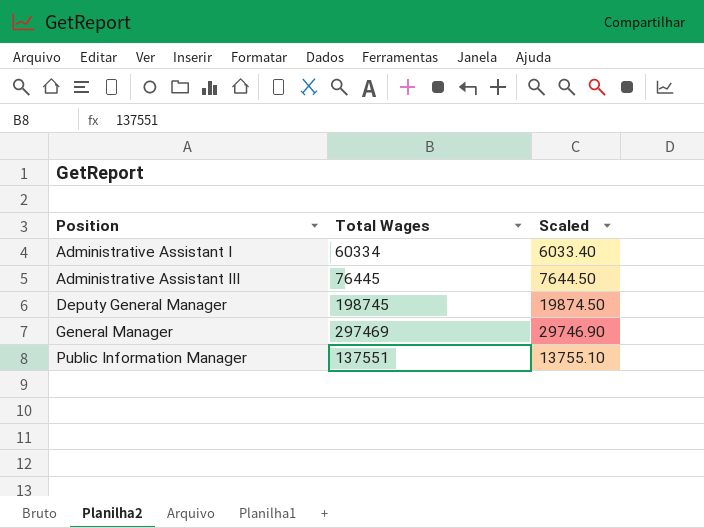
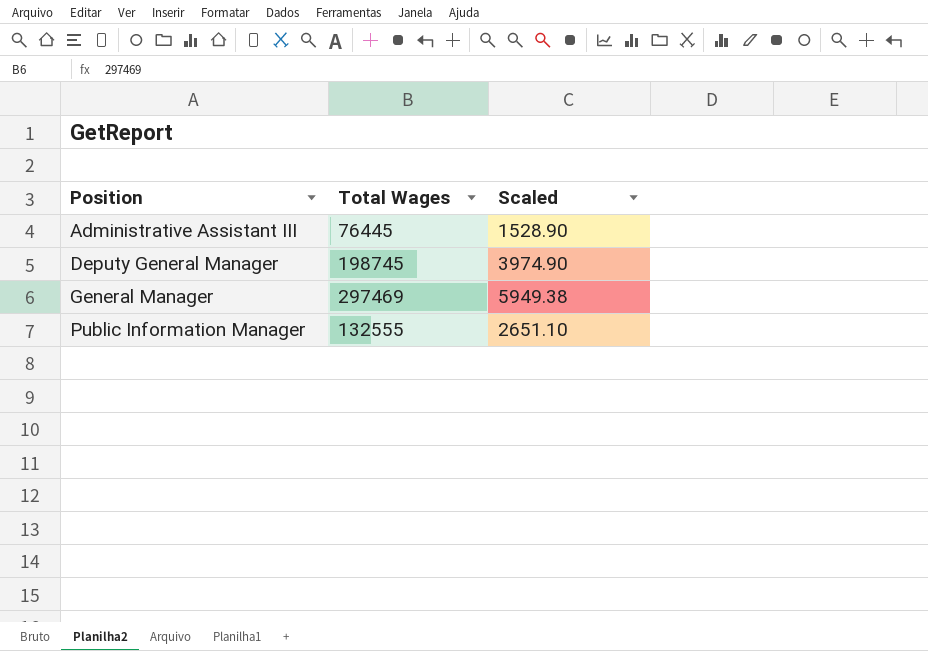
column Scaled | formula: [Total Wages] * 0.1 -> [Total Wages] * 0.02
row Administrative Assistant I: 60334 | 6033.40 -> none
Public Information Manager | Total Wages: 137551 -> 132555

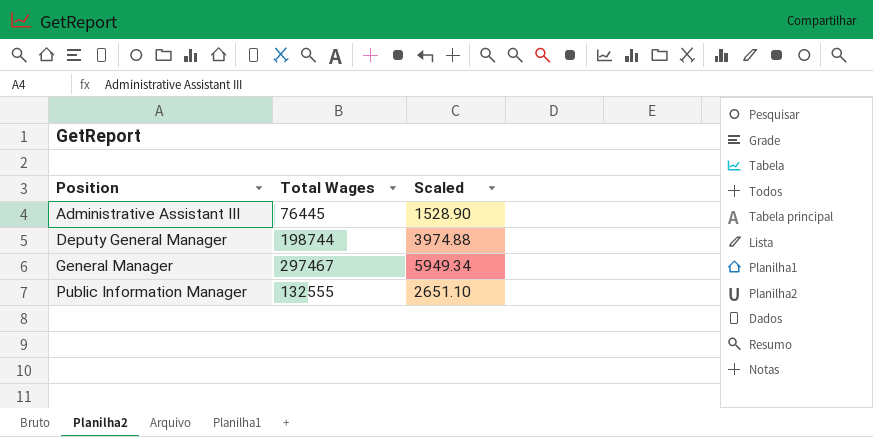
Deputy General Manager | Total Wages: 198745 -> 198744
Deputy General Manager | Scaled: 3974.90 -> 3974.88
General Manager | Total Wages: 297469 -> 297467
General Manager | Scaled: 5949.38 -> 5949.34

